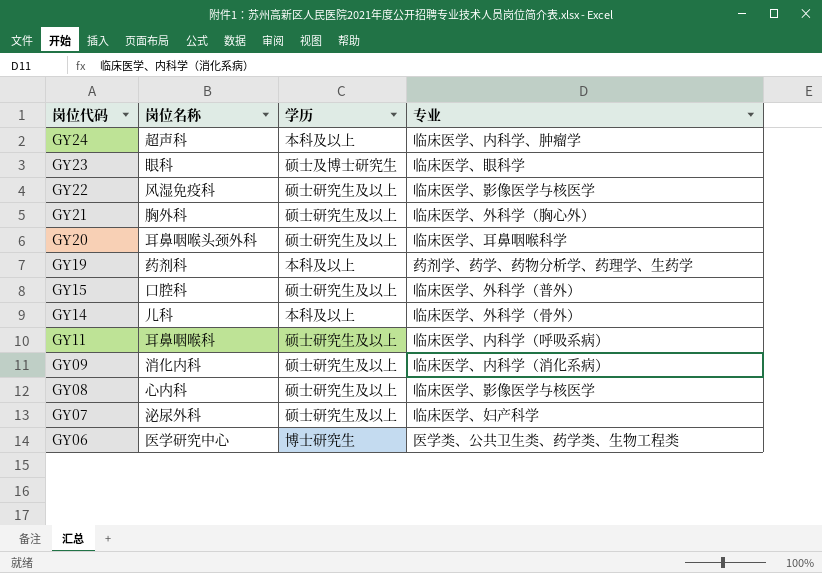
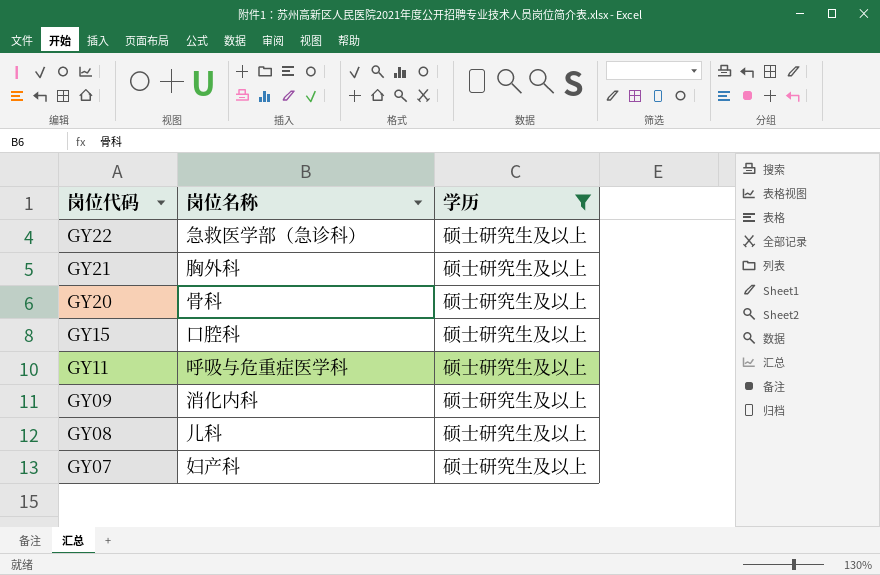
filter: none -> 学历 = 硕士研究生及以上
column 专业 | position: 4 -> none
GY22 | 岗位名称: 风湿免疫科 -> 急救医学部（急诊科）
GY20 | 岗位名称: 耳鼻咽喉头颈外科 -> 骨科
GY11 | 岗位名称: 耳鼻咽喉科 -> 呼吸与危重症医学科
GY08 | 岗位名称: 心内科 -> 儿科
GY07 | 岗位名称: 泌尿外科 -> 妇产科

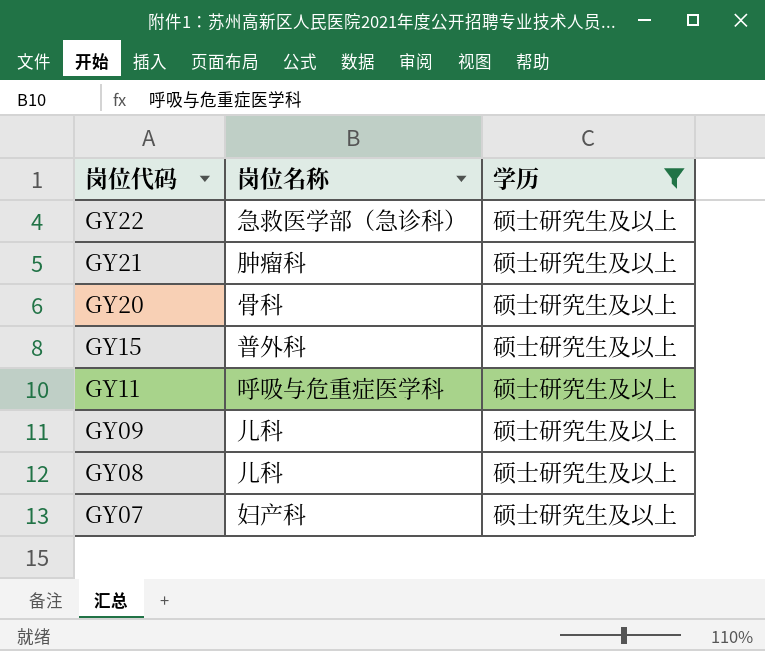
GY21 | 岗位名称: 胸外科 -> 肿瘤科
GY15 | 岗位名称: 口腔科 -> 普外科
GY09 | 岗位名称: 消化内科 -> 儿科

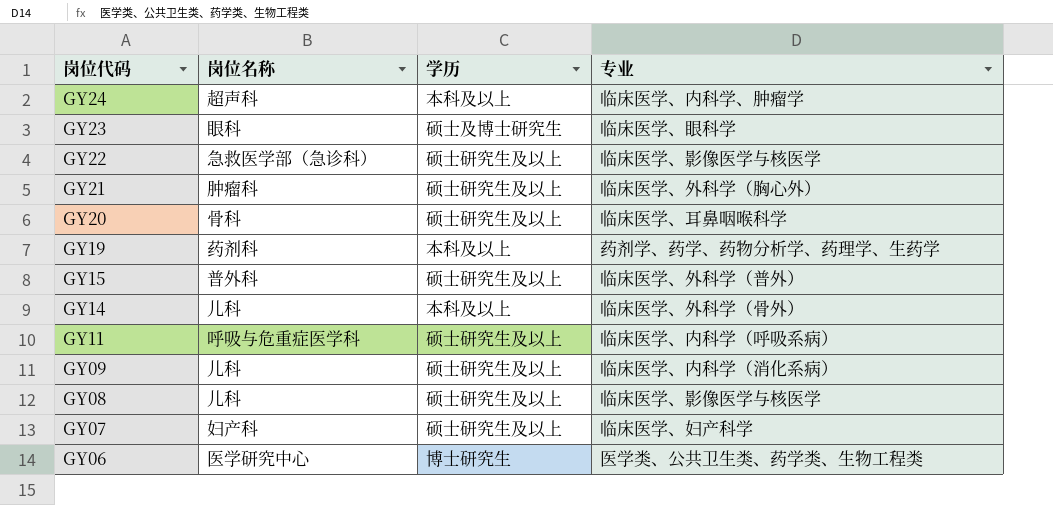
filter: 学历 = 硕士研究生及以上 -> none
column 专业 | position: none -> 4

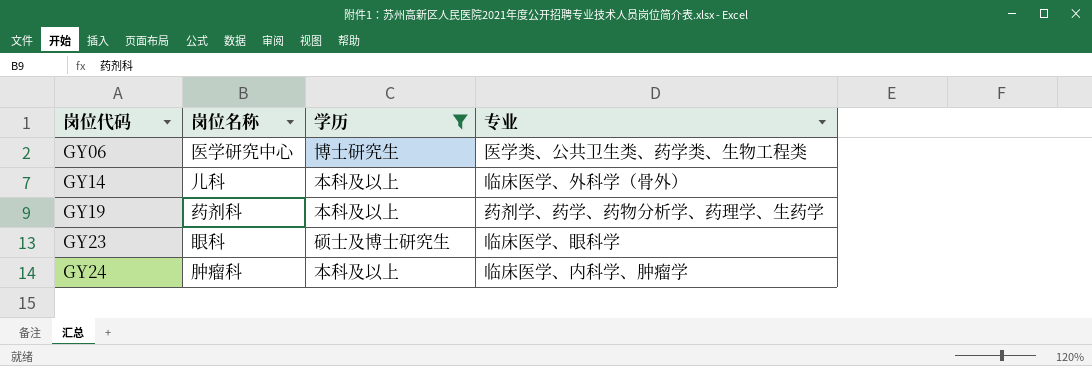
filter: none -> 学历 != 硕士研究生及以上
row order: 岗位代码 descending -> 岗位代码 ascending
GY24 | 岗位名称: 超声科 -> 肿瘤科

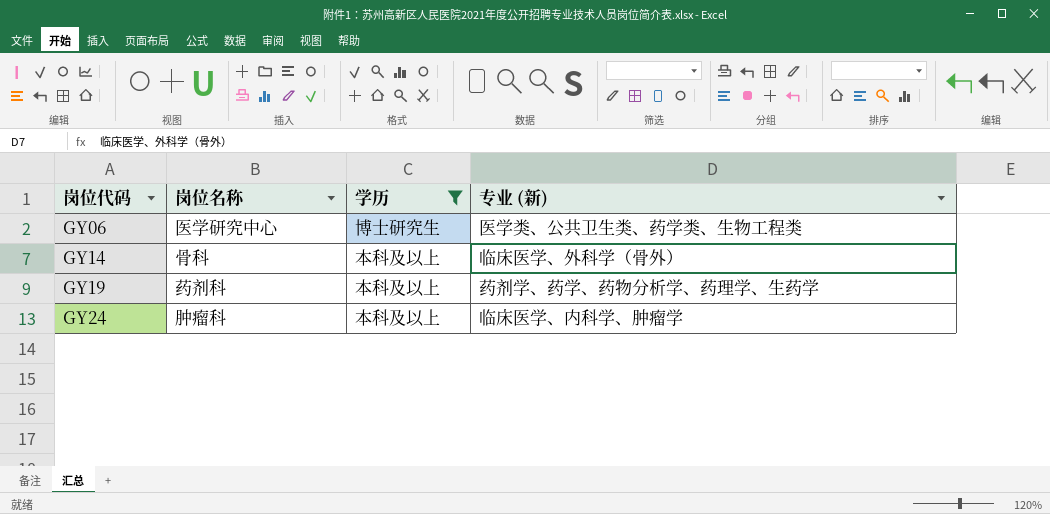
column name: 专业 -> 专业 (新)
row GY23: 眼科 | 硕士及博士研究生 | 临床医学、眼科学 -> none
GY14 | 岗位名称: 儿科 -> 骨科

